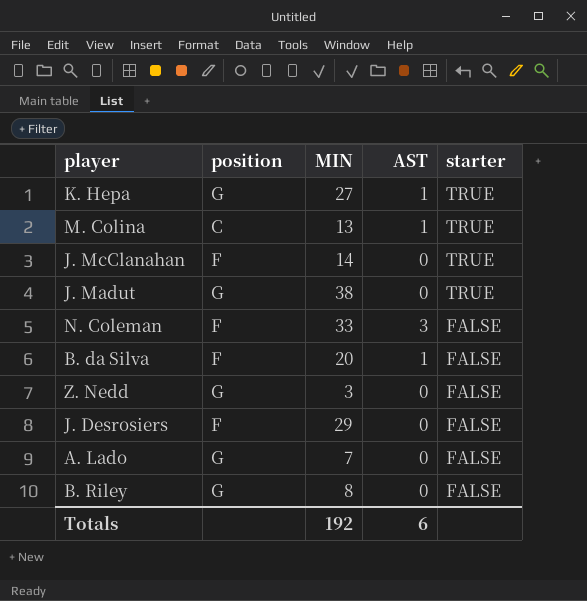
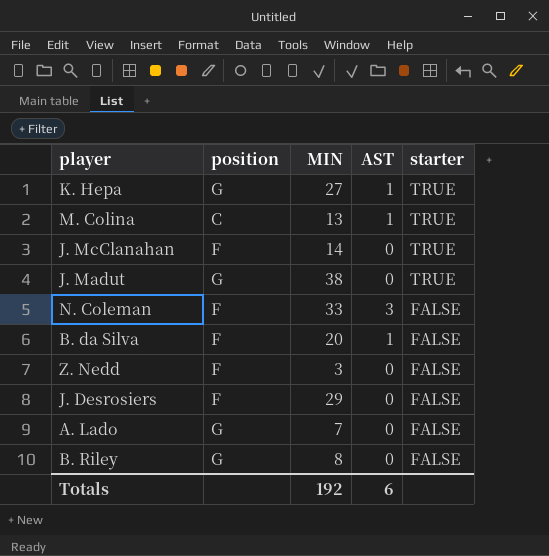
Z. Nedd | position: G -> F

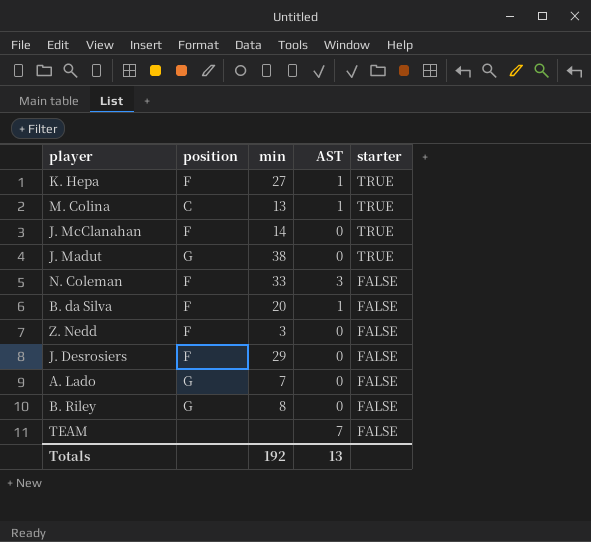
column name: MIN -> min
K. Hepa | position: G -> F
row TEAM: none -> none | none | 7 | FALSE
Totals | AST: 6 -> 13

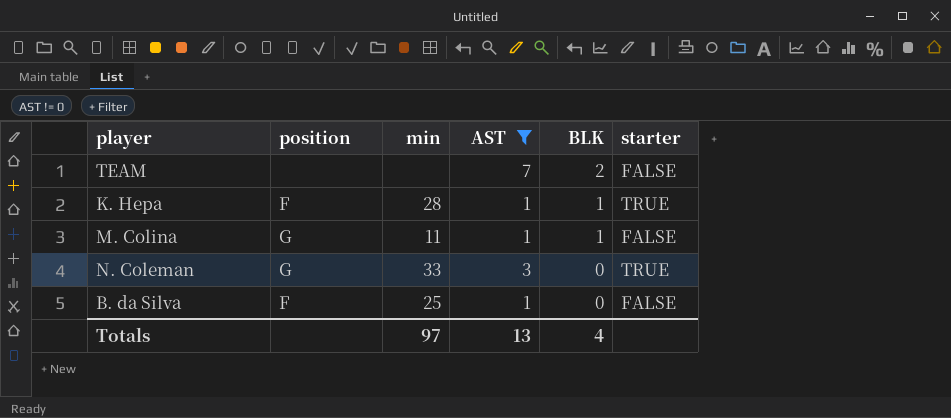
filter: none -> AST != 0
row order: starter descending -> BLK descending
column BLK | position: none -> 5
K. Hepa | min: 27 -> 28
M. Colina | position: C -> G
M. Colina | min: 13 -> 11
M. Colina | starter: TRUE -> FALSE
N. Coleman | position: F -> G
N. Coleman | starter: FALSE -> TRUE
B. da Silva | min: 20 -> 25
Totals | min: 192 -> 97

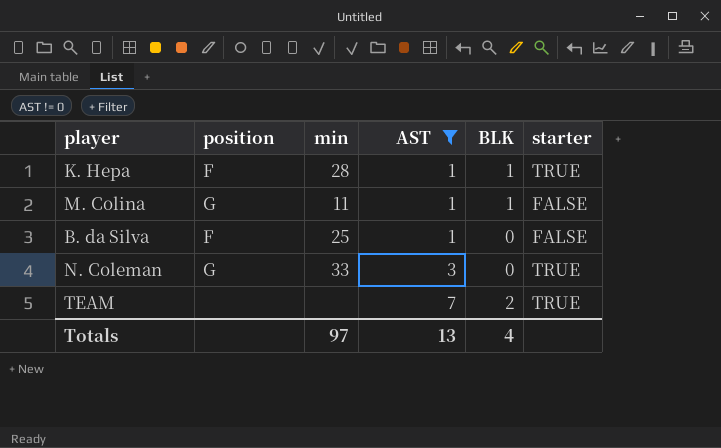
row order: BLK descending -> AST ascending
TEAM | starter: FALSE -> TRUE

